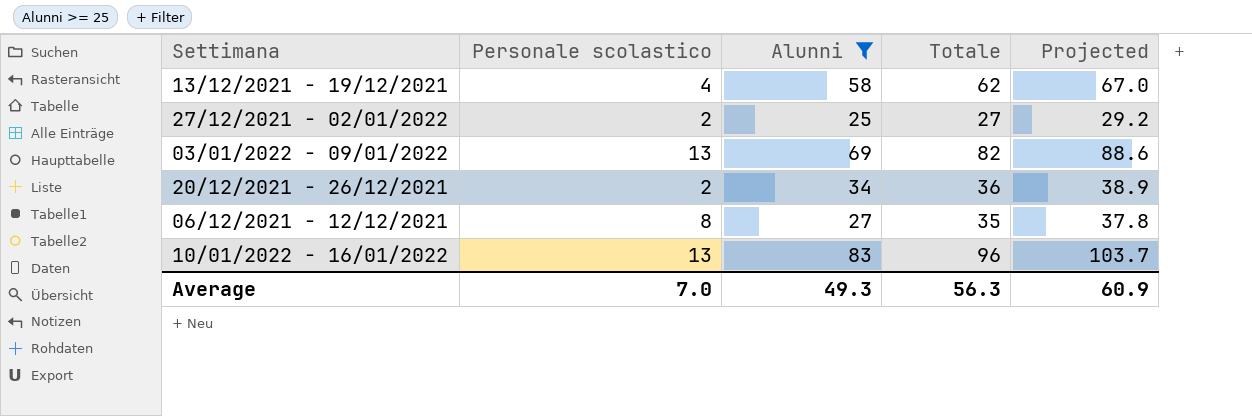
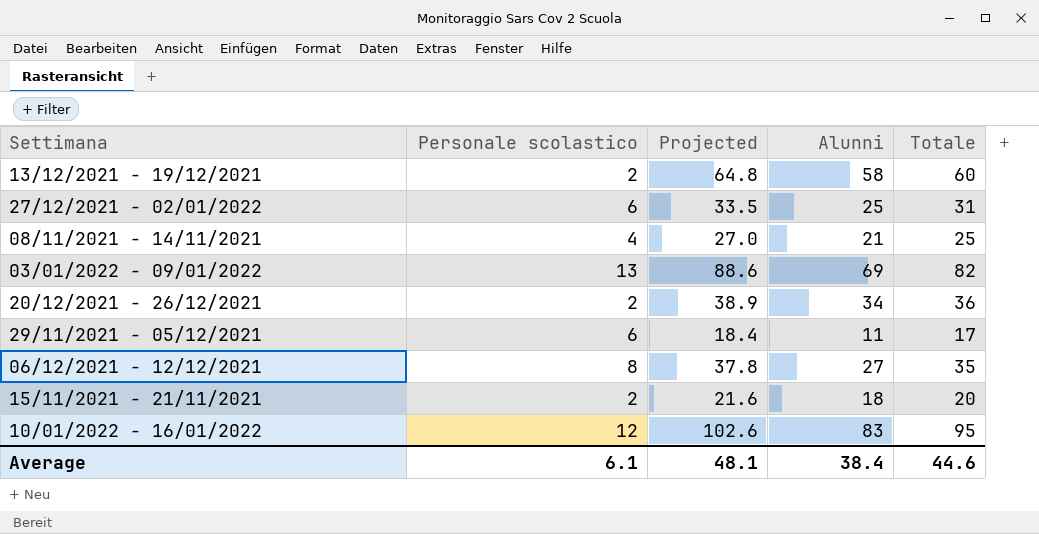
filter: Alunni >= 25 -> none
column Projected | position: 5 -> 3
13/12/2021 - 19/12/2021 | Personale scolastico: 4 -> 2
13/12/2021 - 19/12/2021 | Projected: 67.0 -> 64.8
13/12/2021 - 19/12/2021 | Totale: 62 -> 60
27/12/2021 - 02/01/2022 | Personale scolastico: 2 -> 6
27/12/2021 - 02/01/2022 | Projected: 29.2 -> 33.5
27/12/2021 - 02/01/2022 | Totale: 27 -> 31
10/01/2022 - 16/01/2022 | Personale scolastico: 13 -> 12
10/01/2022 - 16/01/2022 | Projected: 103.7 -> 102.6
10/01/2022 - 16/01/2022 | Totale: 96 -> 95
Average | Personale scolastico: 7.0 -> 6.1
Average | Projected: 60.9 -> 48.1
Average | Alunni: 49.3 -> 38.4
Average | Totale: 56.3 -> 44.6

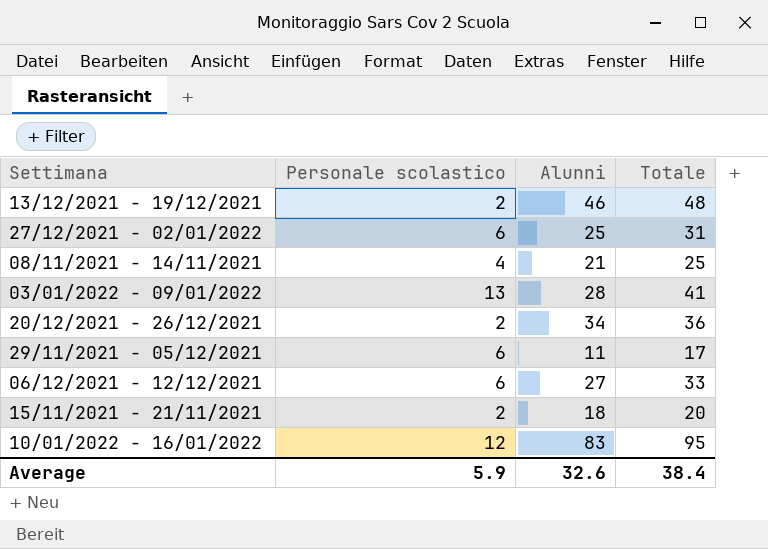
column Projected | formula: [Totale] * 1.08 -> none
13/12/2021 - 19/12/2021 | Alunni: 58 -> 46
13/12/2021 - 19/12/2021 | Totale: 60 -> 48
03/01/2022 - 09/01/2022 | Alunni: 69 -> 28
03/01/2022 - 09/01/2022 | Totale: 82 -> 41
06/12/2021 - 12/12/2021 | Personale scolastico: 8 -> 6
06/12/2021 - 12/12/2021 | Totale: 35 -> 33
Average | Personale scolastico: 6.1 -> 5.9
Average | Alunni: 38.4 -> 32.6
Average | Totale: 44.6 -> 38.4

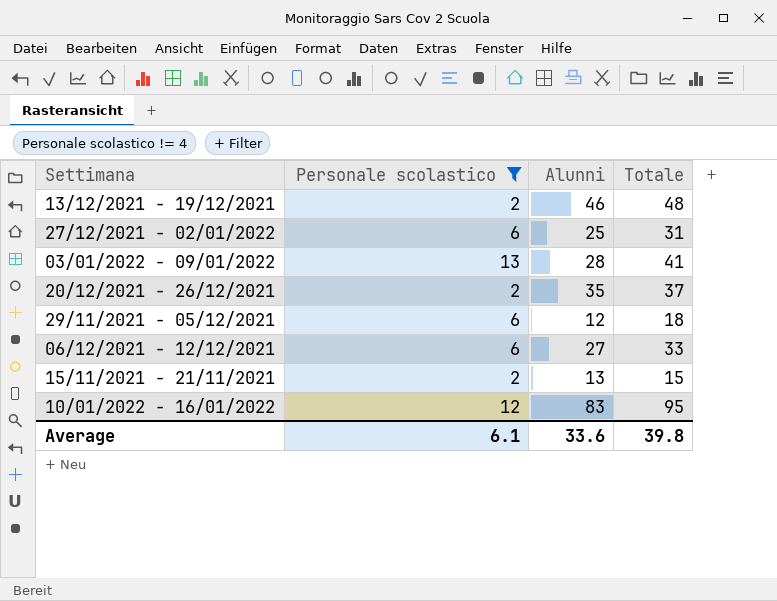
filter: none -> Personale scolastico != 4
20/12/2021 - 26/12/2021 | Alunni: 34 -> 35
20/12/2021 - 26/12/2021 | Totale: 36 -> 37
29/11/2021 - 05/12/2021 | Alunni: 11 -> 12
29/11/2021 - 05/12/2021 | Totale: 17 -> 18
15/11/2021 - 21/11/2021 | Alunni: 18 -> 13
15/11/2021 - 21/11/2021 | Totale: 20 -> 15
Average | Personale scolastico: 5.9 -> 6.1
Average | Alunni: 32.6 -> 33.6
Average | Totale: 38.4 -> 39.8

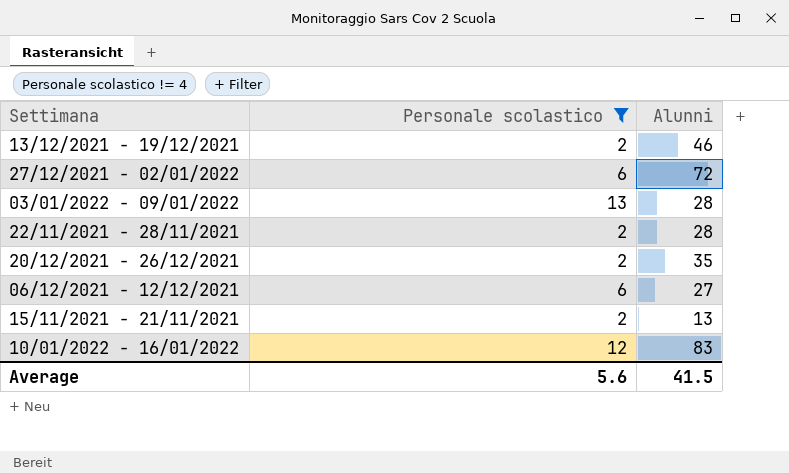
column Totale | formula: [Personale scolastico] + [Alunni] -> none
row 29/11/2021 - 05/12/2021: 6 | 12 | 18 -> none
27/12/2021 - 02/01/2022 | Alunni: 25 -> 72
row 22/11/2021 - 28/11/2021: none -> 2 | 28
Average | Personale scolastico: 6.1 -> 5.6
Average | Alunni: 33.6 -> 41.5

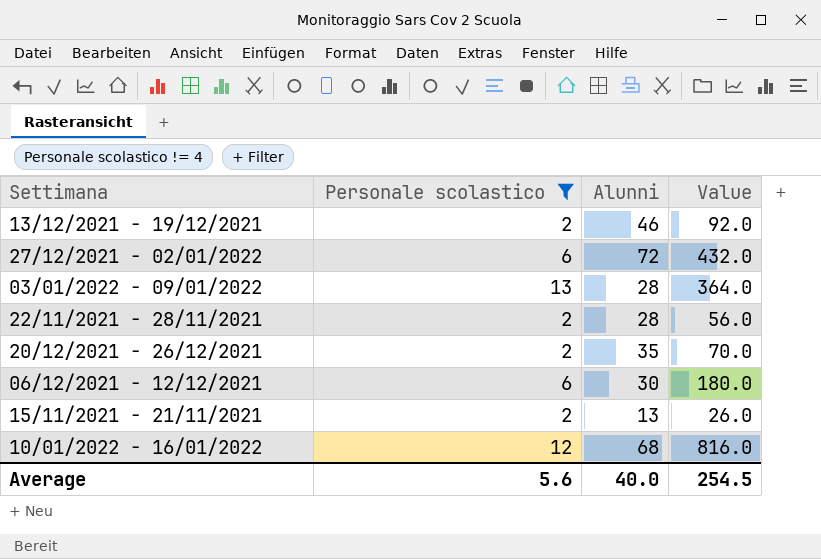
column Value | formula: none -> [Personale scolastico] * [Alunni]
06/12/2021 - 12/12/2021 | Alunni: 27 -> 30
10/01/2022 - 16/01/2022 | Alunni: 83 -> 68
Average | Alunni: 41.5 -> 40.0

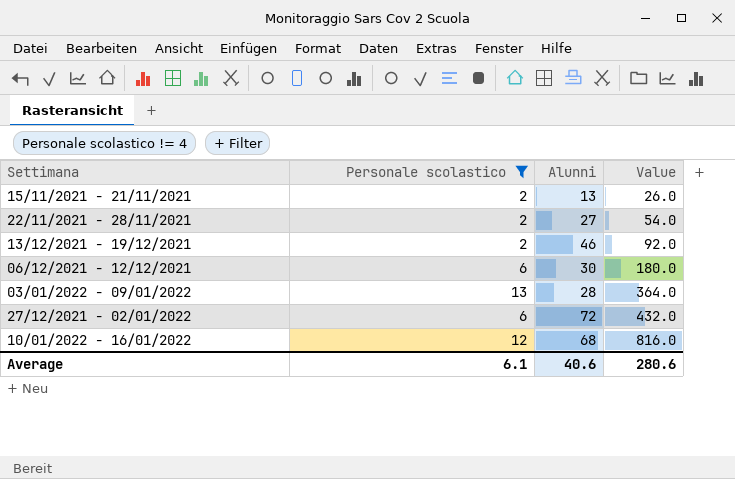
row order: none -> Value ascending
row 20/12/2021 - 26/12/2021: 2 | 35 | 70.0 -> none
22/11/2021 - 28/11/2021 | Alunni: 28 -> 27
22/11/2021 - 28/11/2021 | Value: 56.0 -> 54.0
Average | Personale scolastico: 5.6 -> 6.1
Average | Alunni: 40.0 -> 40.6
Average | Value: 254.5 -> 280.6

